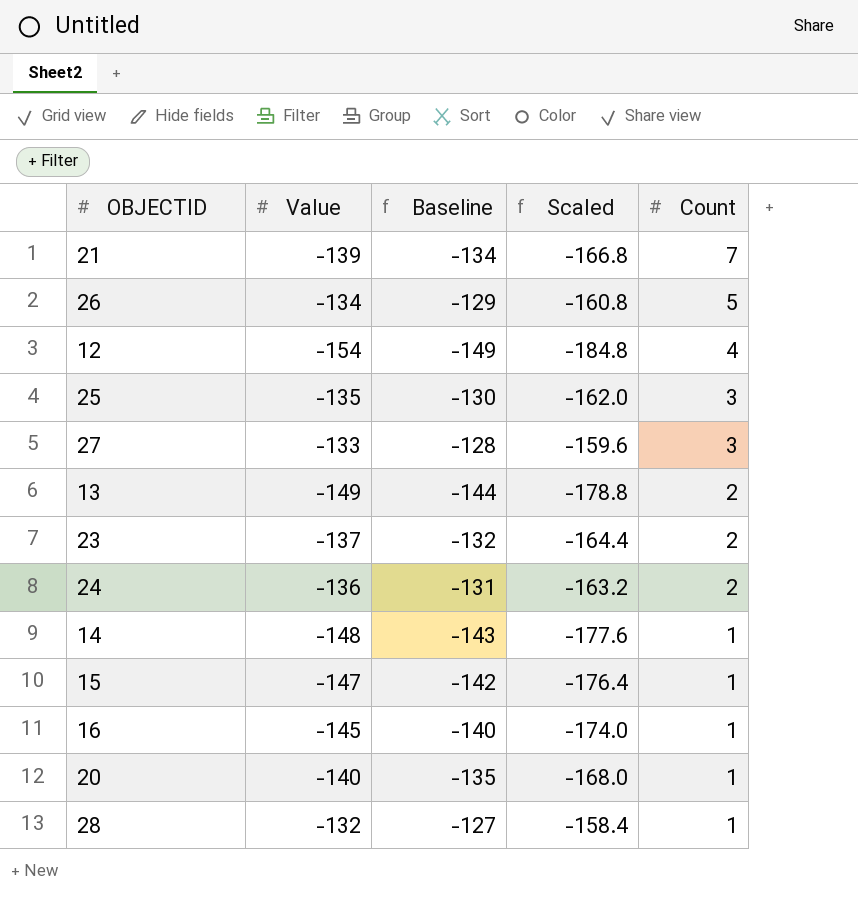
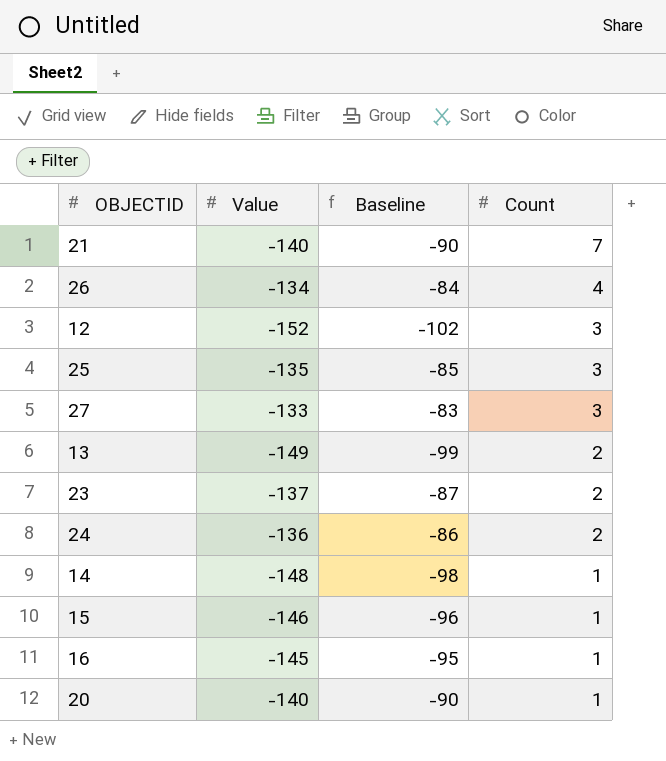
column Scaled | formula: [Value] * 1.2 -> none
column Baseline | formula: [Value] + 5 -> [Value] + 50
row 28: -132 | -127 | -158.4 | 1 -> none
21 | Value: -139 -> -140
26 | Count: 5 -> 4
12 | Value: -154 -> -152
12 | Count: 4 -> 3
15 | Value: -147 -> -146

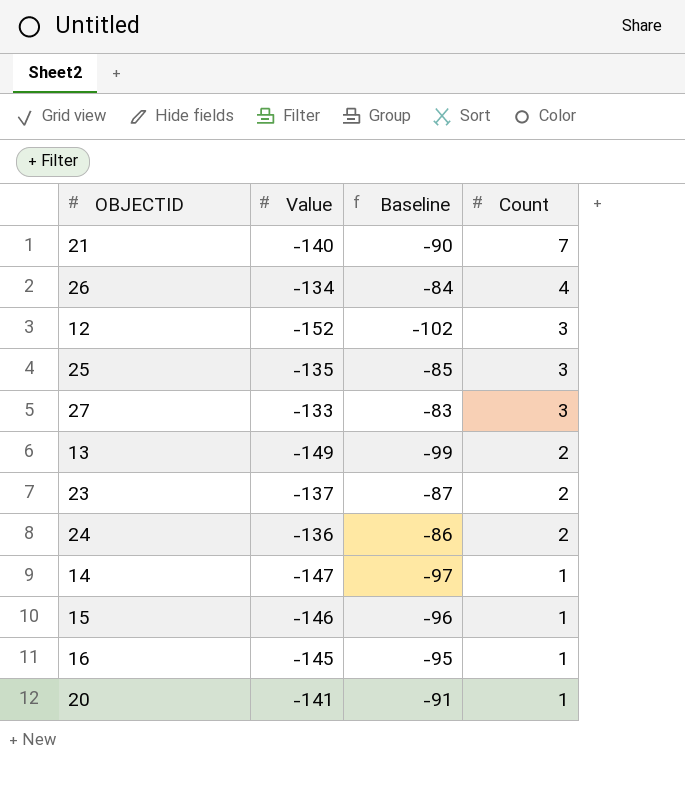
14 | Value: -148 -> -147
14 | Baseline: -98 -> -97
20 | Value: -140 -> -141
20 | Baseline: -90 -> -91

